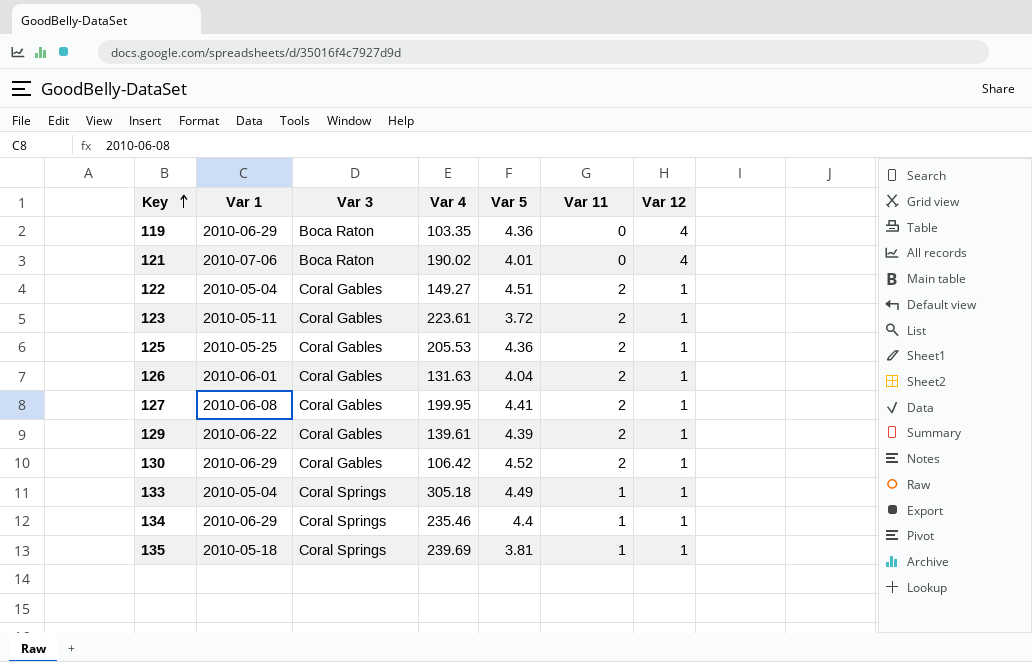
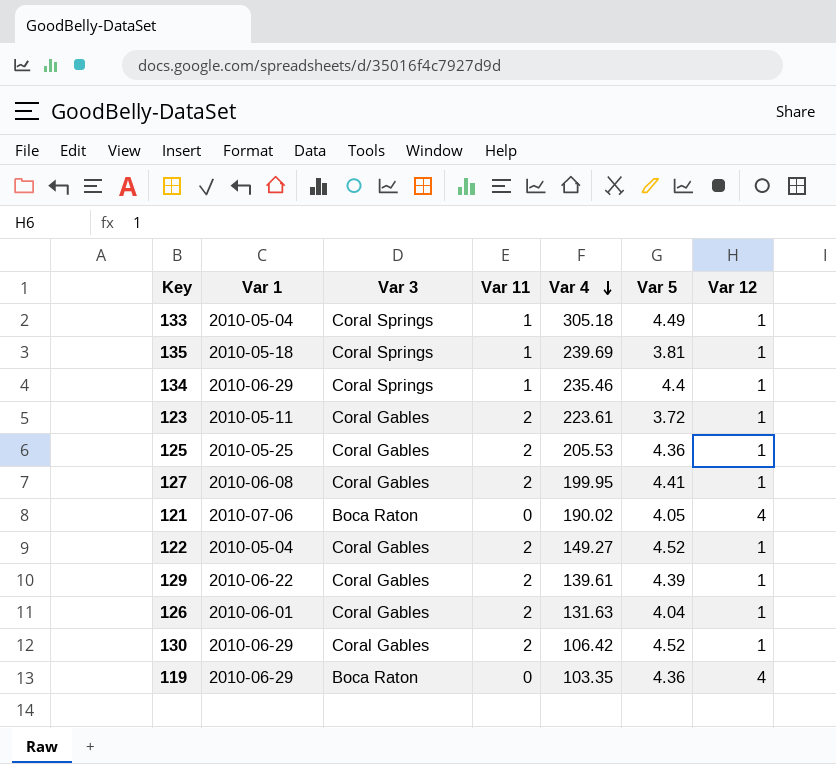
row order: Key ascending -> Var 4 descending
column Var 11 | position: 6 -> 4
121 | Var 5: 4.01 -> 4.05
122 | Var 5: 4.51 -> 4.52

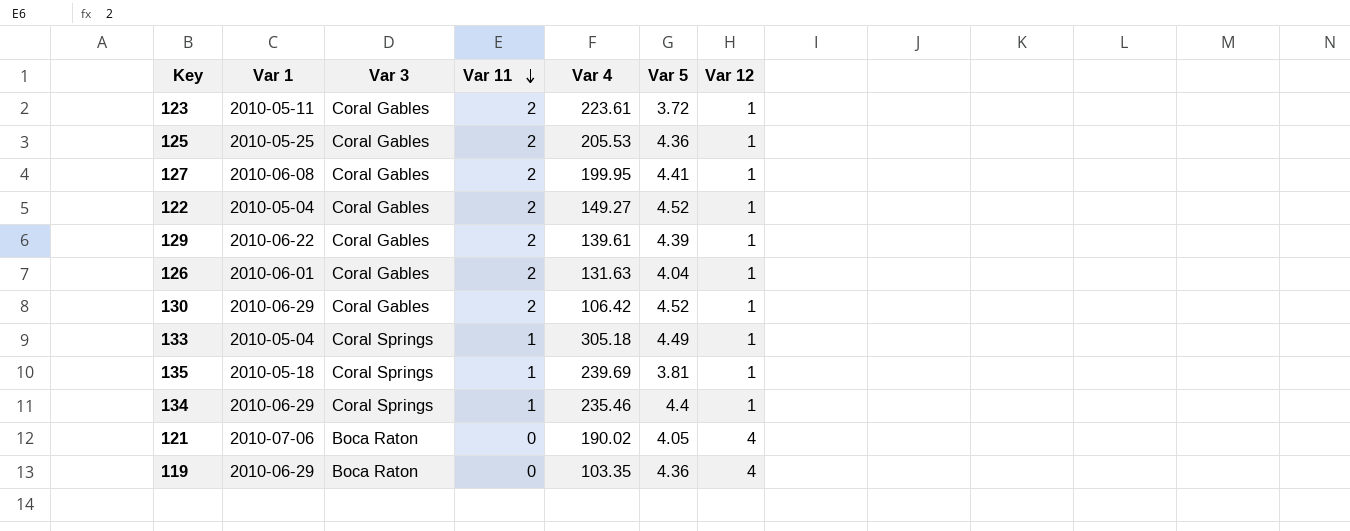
row order: Var 4 descending -> Var 11 descending

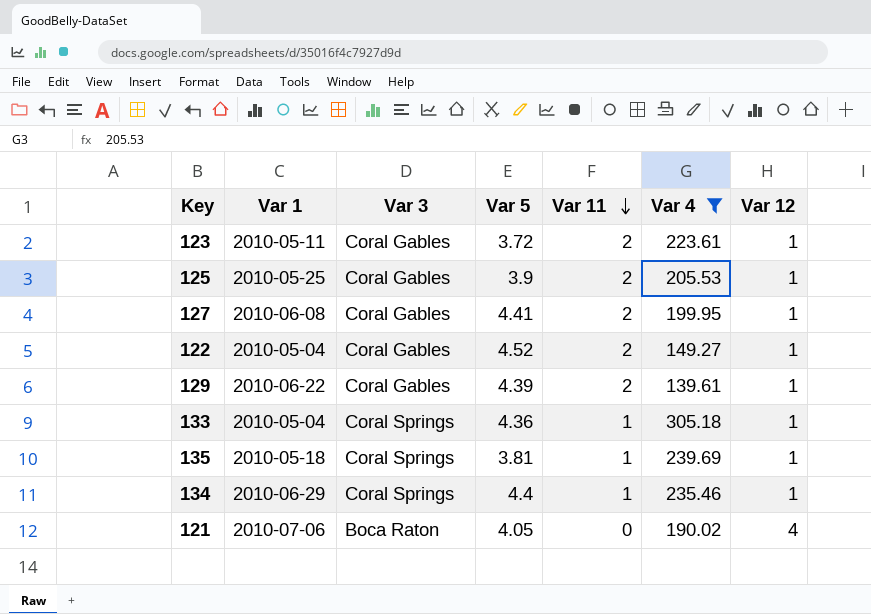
filter: none -> Var 4 >= 139.61
column Var 5 | position: 6 -> 4
125 | Var 5: 4.36 -> 3.9
133 | Var 5: 4.49 -> 4.36

